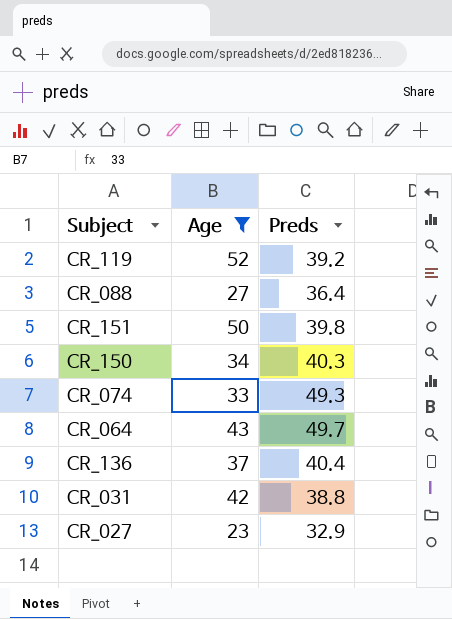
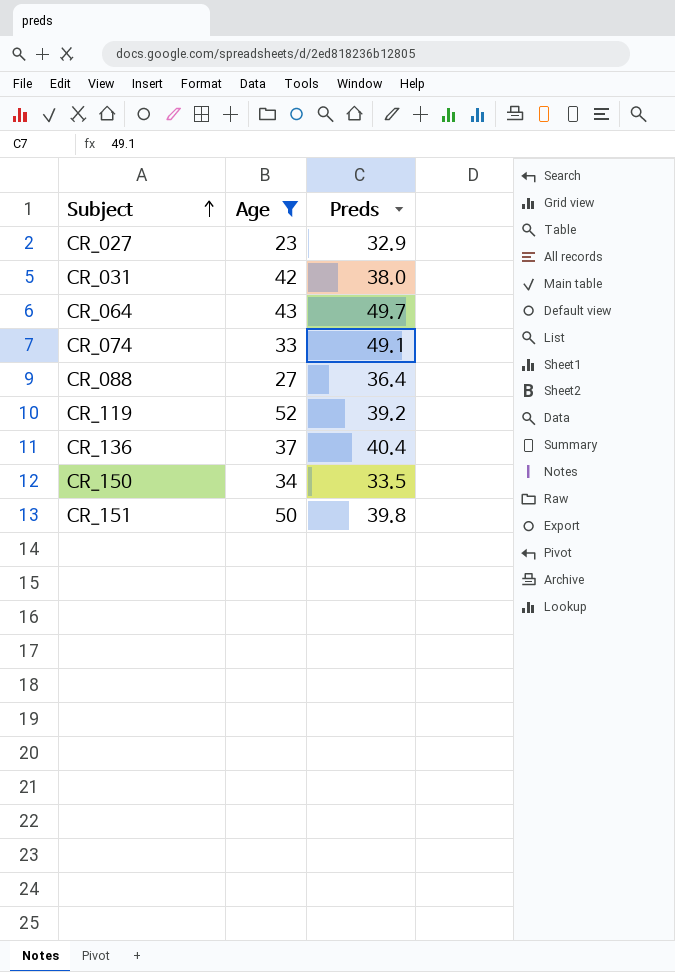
row order: none -> Subject ascending
CR_031 | Preds: 38.8 -> 38.0
CR_074 | Preds: 49.3 -> 49.1
CR_150 | Preds: 40.3 -> 33.5

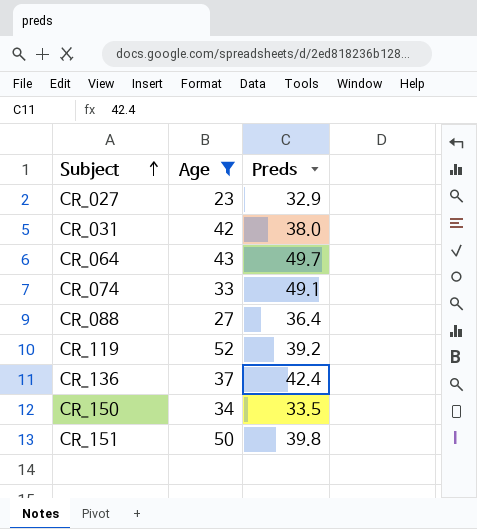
CR_136 | Preds: 40.4 -> 42.4

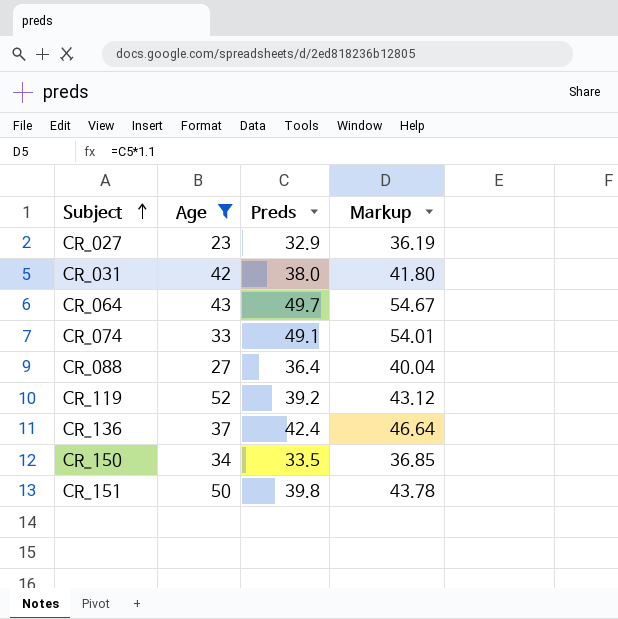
column Markup | formula: none -> [Preds] * 1.1

